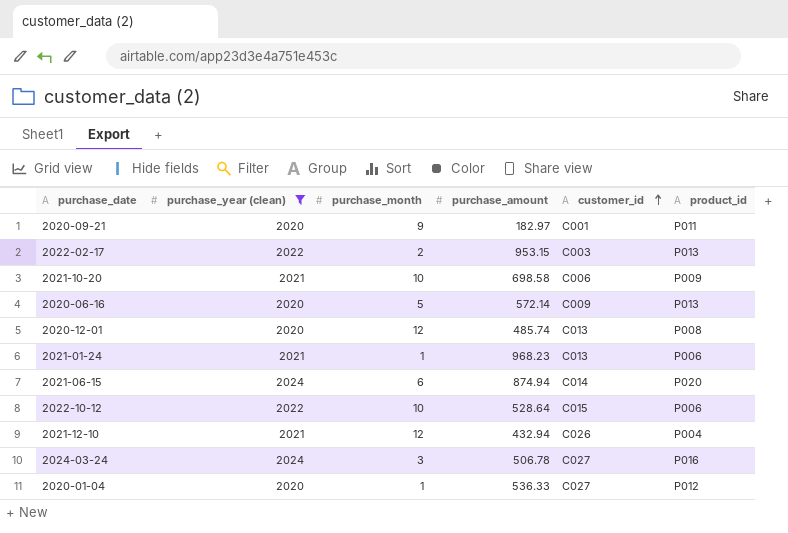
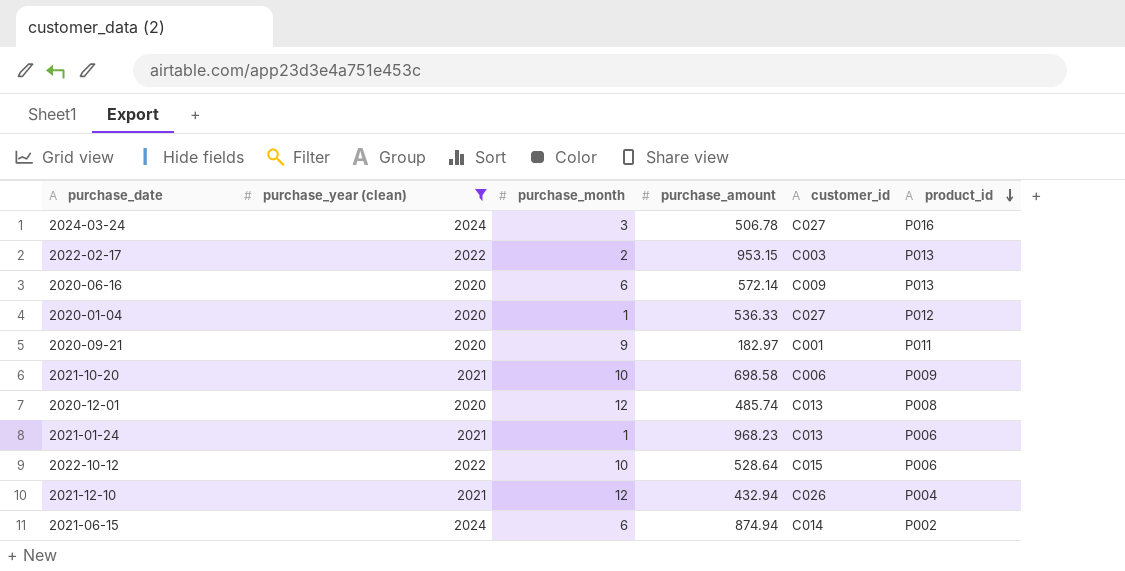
row order: customer_id ascending -> product_id descending
2020-06-16 | purchase_month: 5 -> 6
2021-06-15 | product_id: P020 -> P002

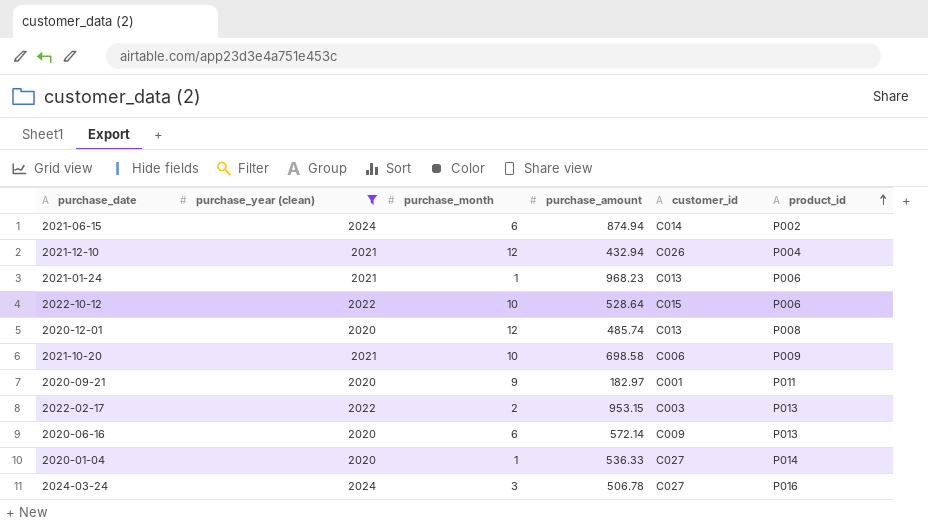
row order: product_id descending -> product_id ascending
2020-01-04 | product_id: P012 -> P014

